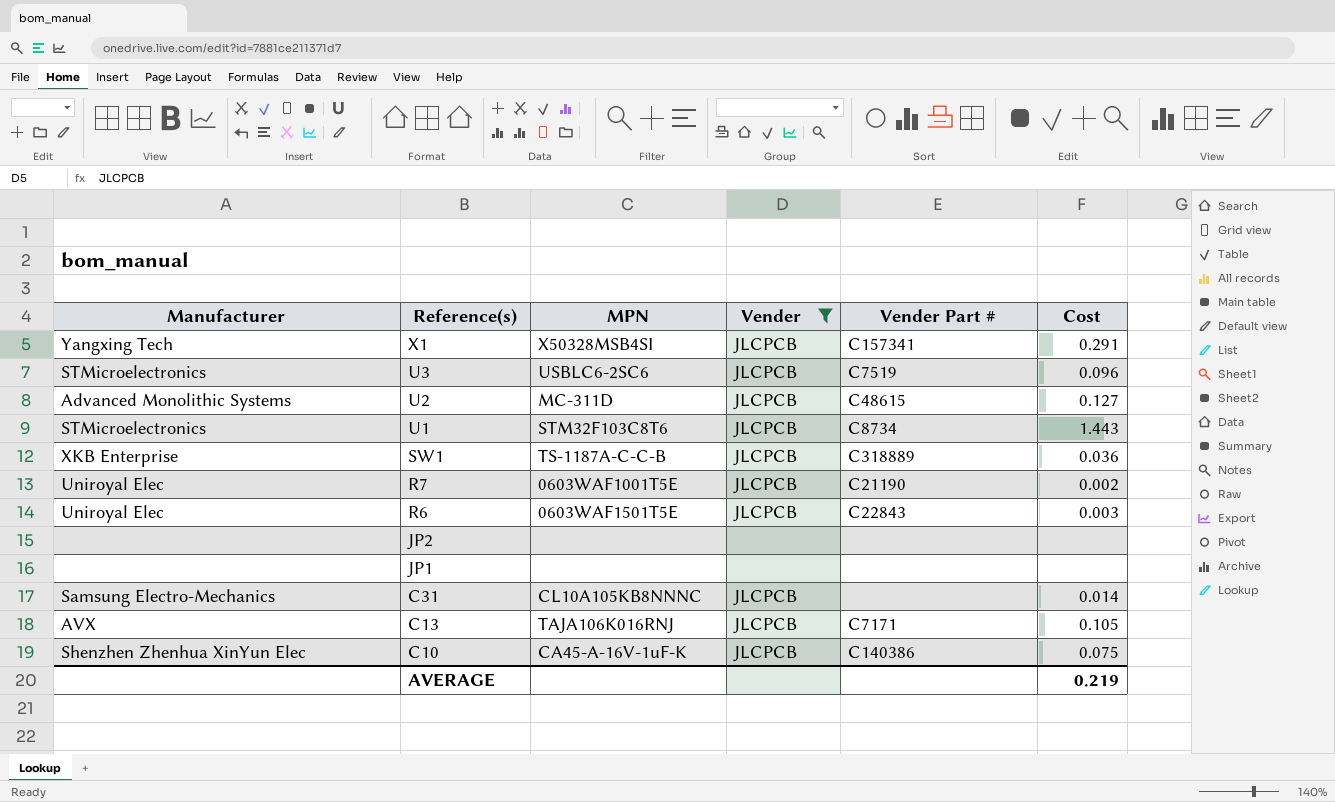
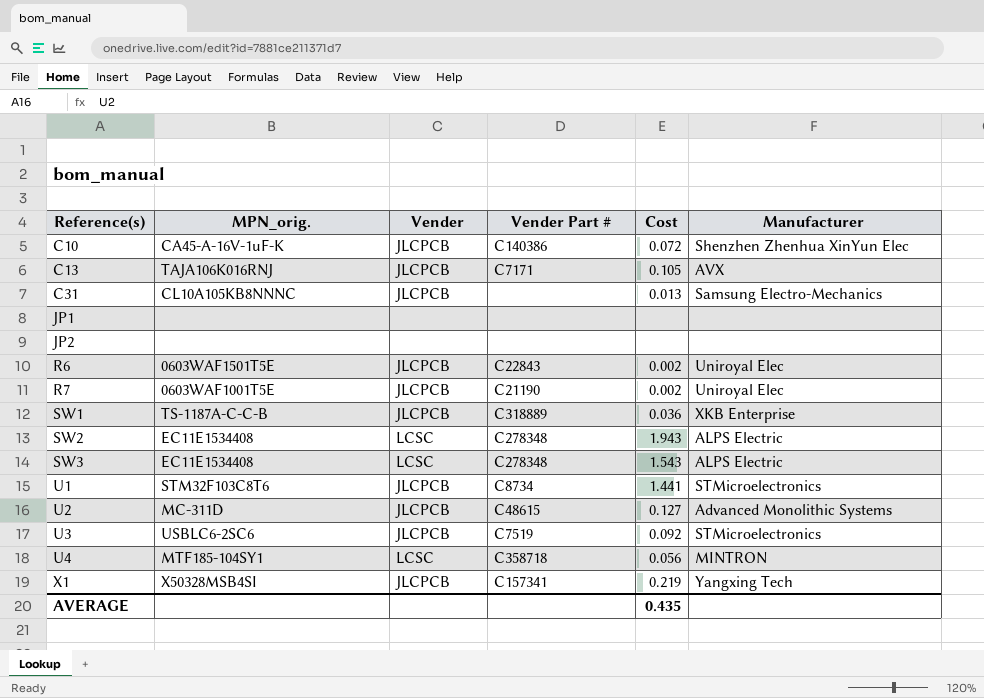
filter: Vender != LCSC -> none
row order: Reference(s) descending -> Reference(s) ascending
column name: MPN -> MPN_orig.
column Manufacturer | position: 1 -> 6
C10 | Cost: 0.075 -> 0.072
C31 | Cost: 0.014 -> 0.013
R6 | Cost: 0.003 -> 0.002
U1 | Cost: 1.443 -> 1.441
U3 | Cost: 0.096 -> 0.092
X1 | Cost: 0.291 -> 0.219
AVERAGE | Cost: 0.219 -> 0.435

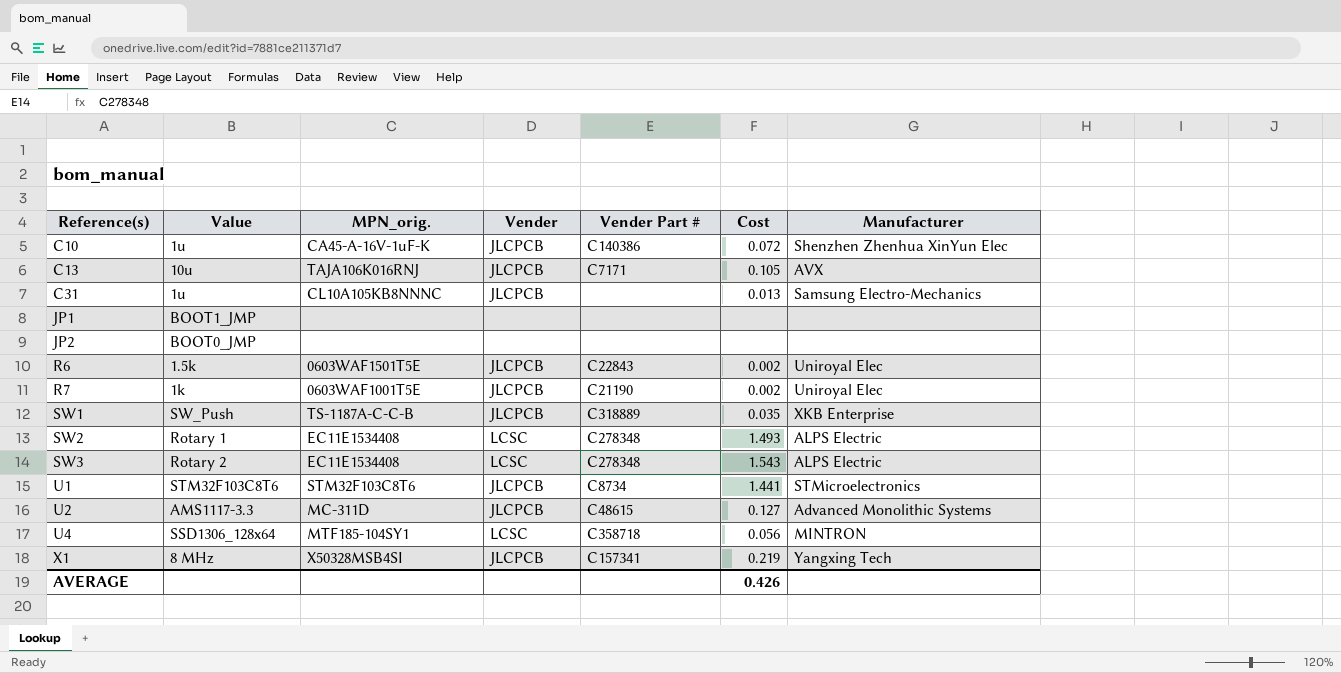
column Value | position: none -> 2
row U3: USBLC6-2SC6 | JLCPCB | C7519 | 0.092 | STMicroelectronics -> none
SW1 | Cost: 0.036 -> 0.035
SW2 | Cost: 1.943 -> 1.493
AVERAGE | Cost: 0.435 -> 0.426

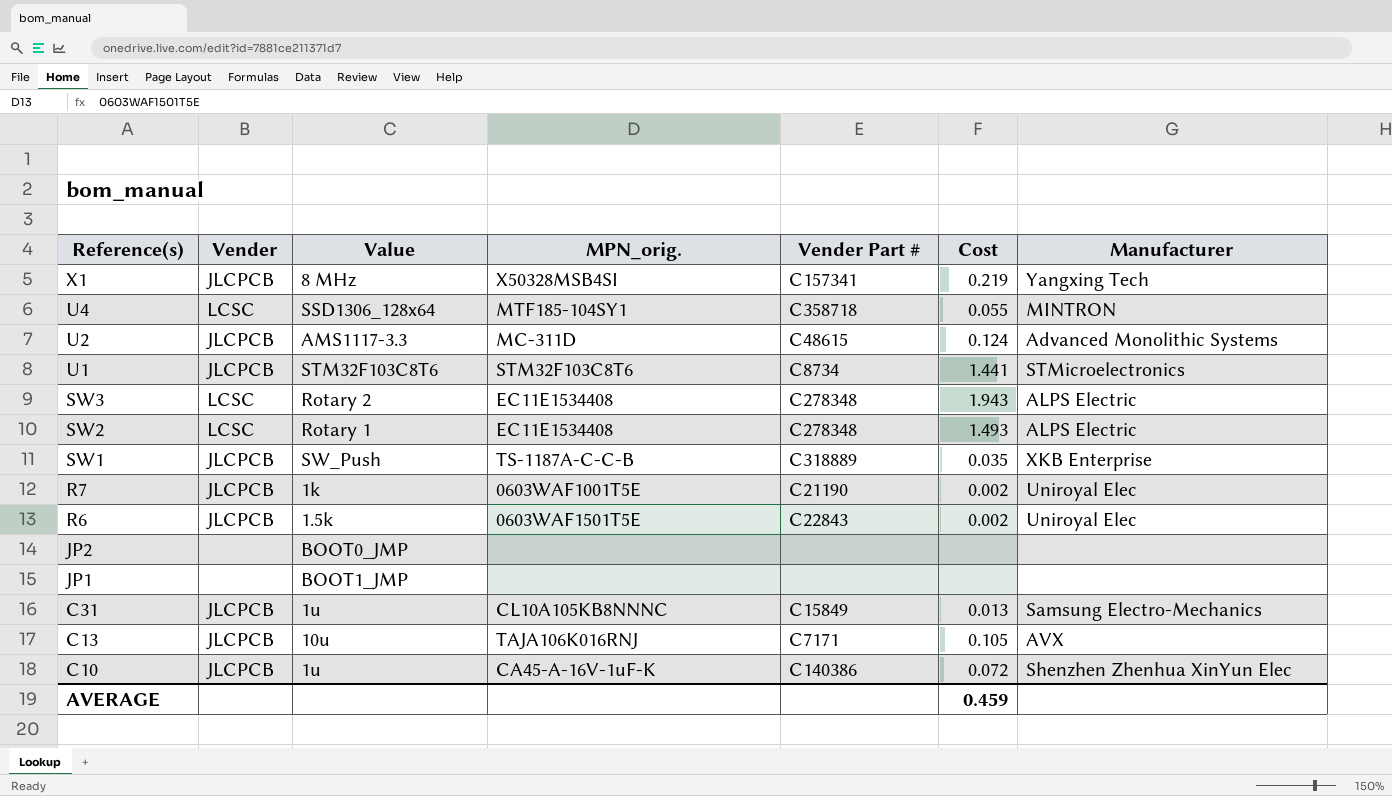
row order: Reference(s) ascending -> Reference(s) descending
column Vender | position: 4 -> 2
U4 | Cost: 0.056 -> 0.055
U2 | Cost: 0.127 -> 0.124
SW3 | Cost: 1.543 -> 1.943
C31 | Vender Part #: none -> C15849
AVERAGE | Cost: 0.426 -> 0.459

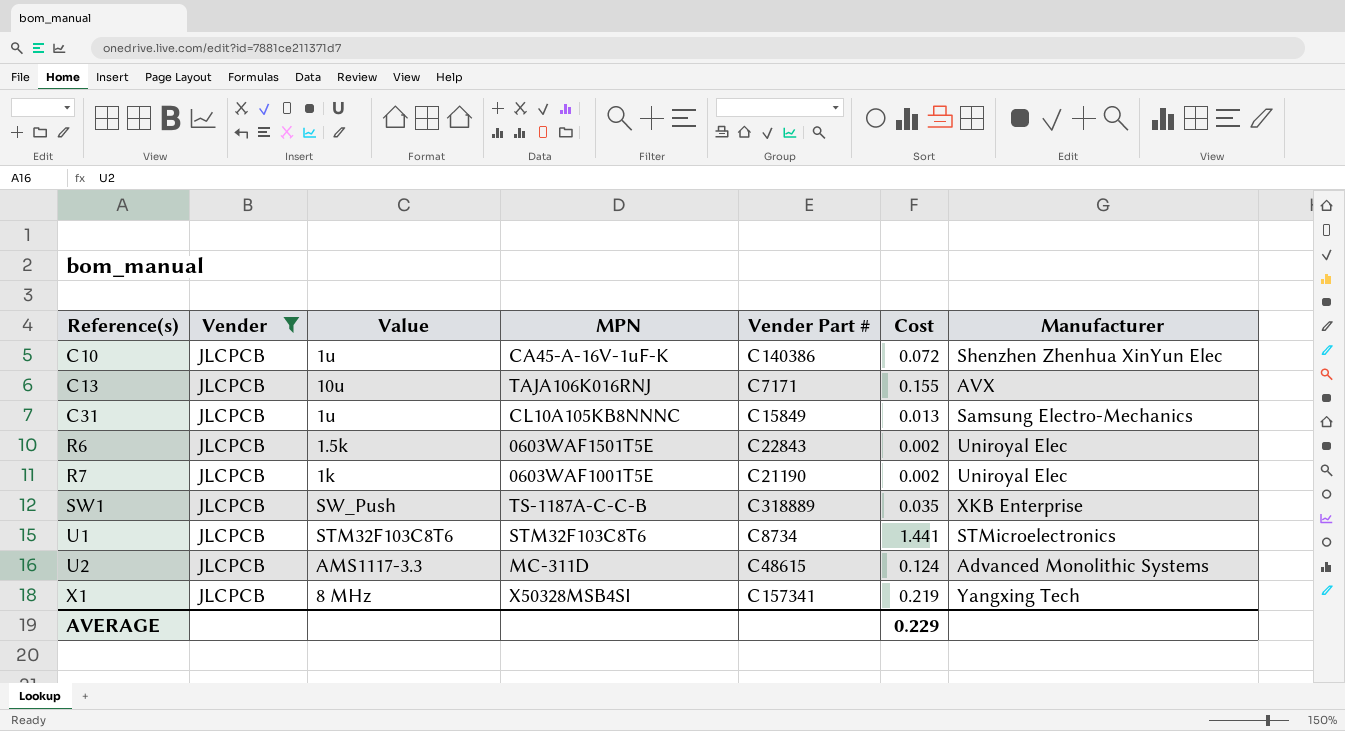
filter: none -> Vender = JLCPCB
row order: Reference(s) descending -> Reference(s) ascending
column name: MPN_orig. -> MPN
C13 | Cost: 0.105 -> 0.155
AVERAGE | Cost: 0.459 -> 0.229

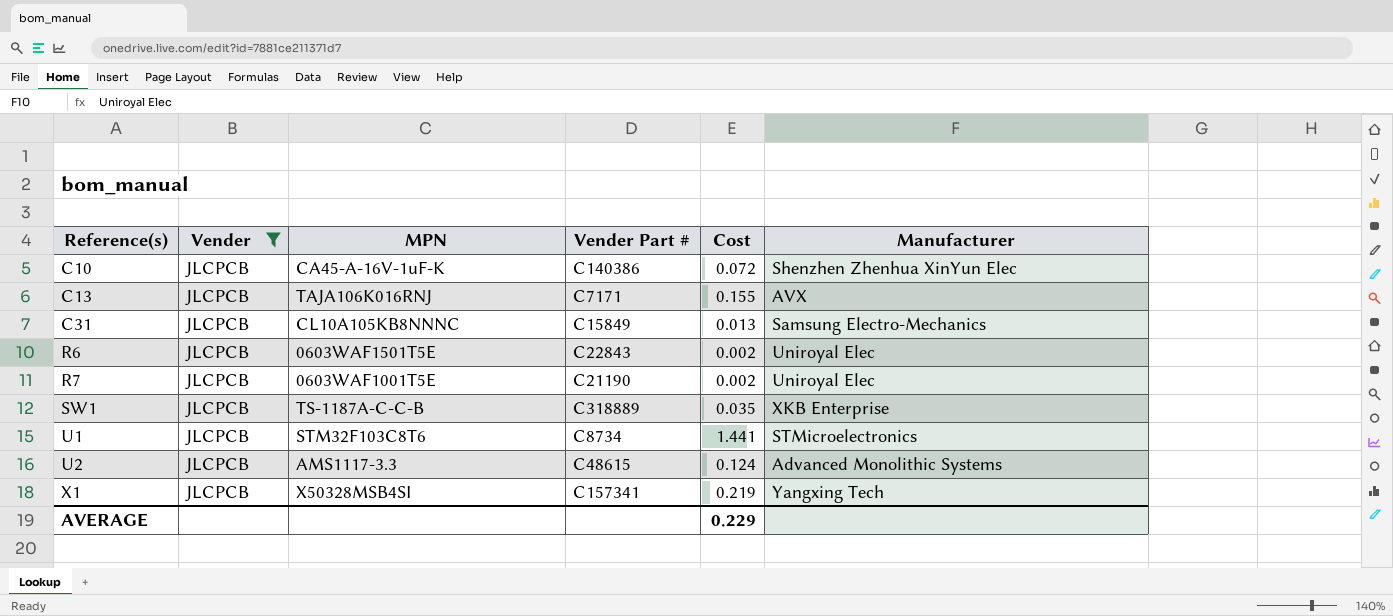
column Value | position: 3 -> none
U2 | MPN: MC-311D -> AMS1117-3.3

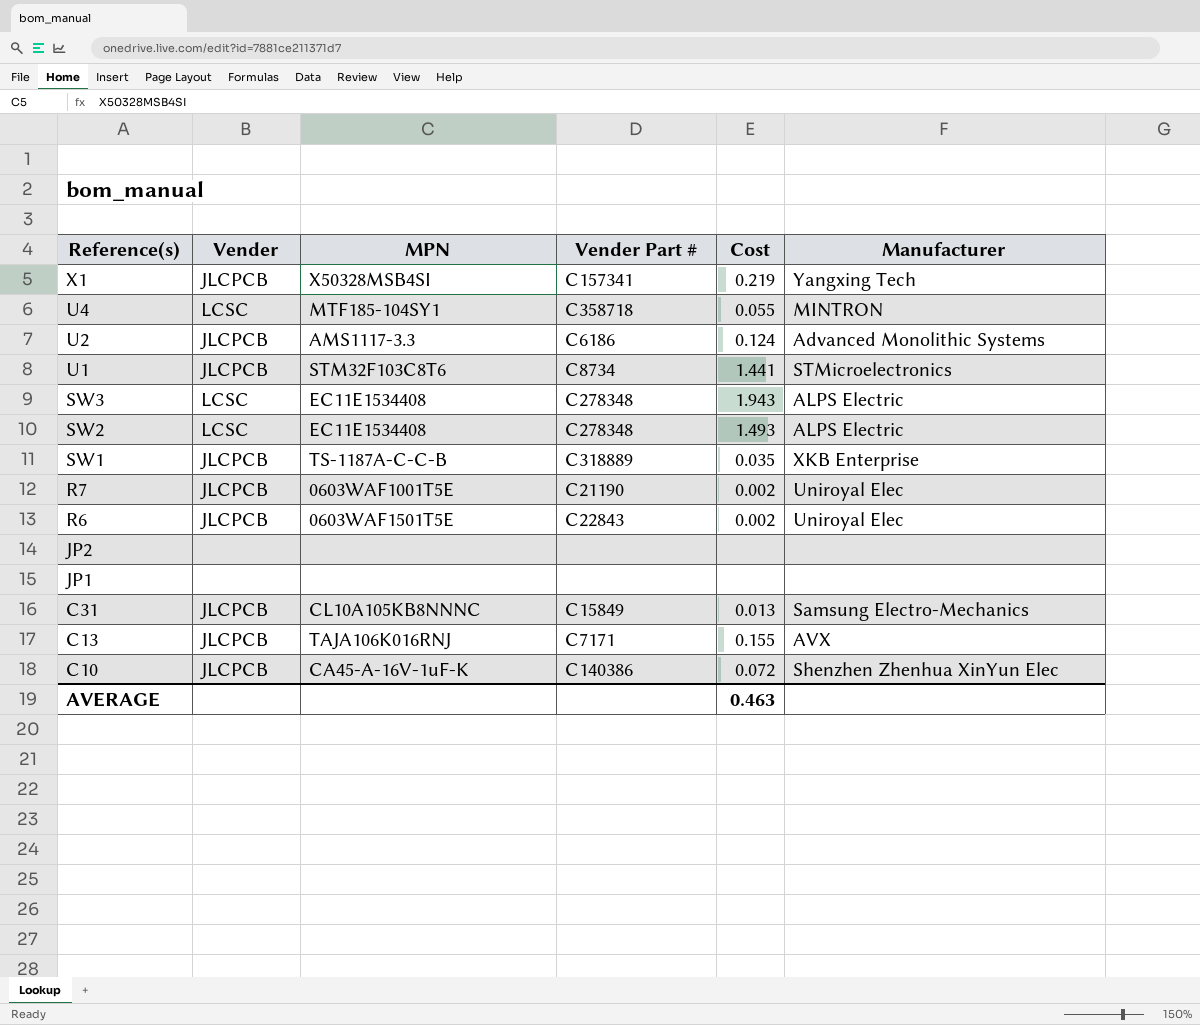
filter: Vender = JLCPCB -> none
row order: Reference(s) ascending -> Reference(s) descending
U2 | Vender Part #: C48615 -> C6186
AVERAGE | Cost: 0.229 -> 0.463

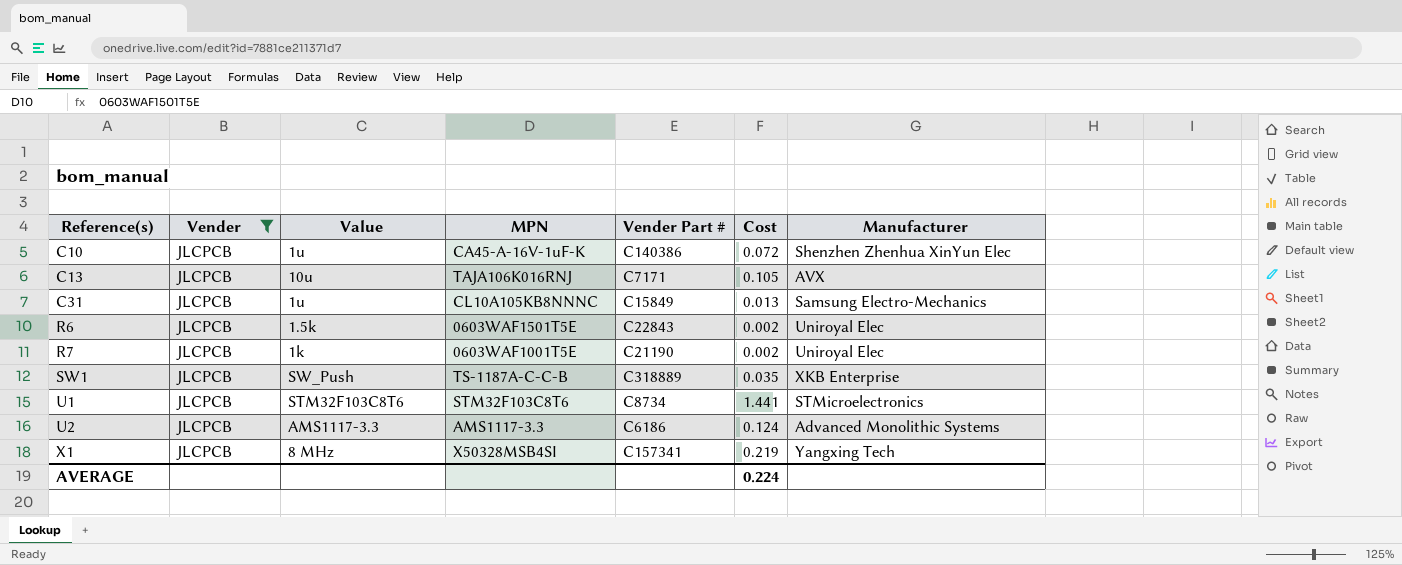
filter: none -> Vender = JLCPCB
row order: Reference(s) descending -> Reference(s) ascending
column Value | position: none -> 3
C13 | Cost: 0.155 -> 0.105
AVERAGE | Cost: 0.463 -> 0.224

